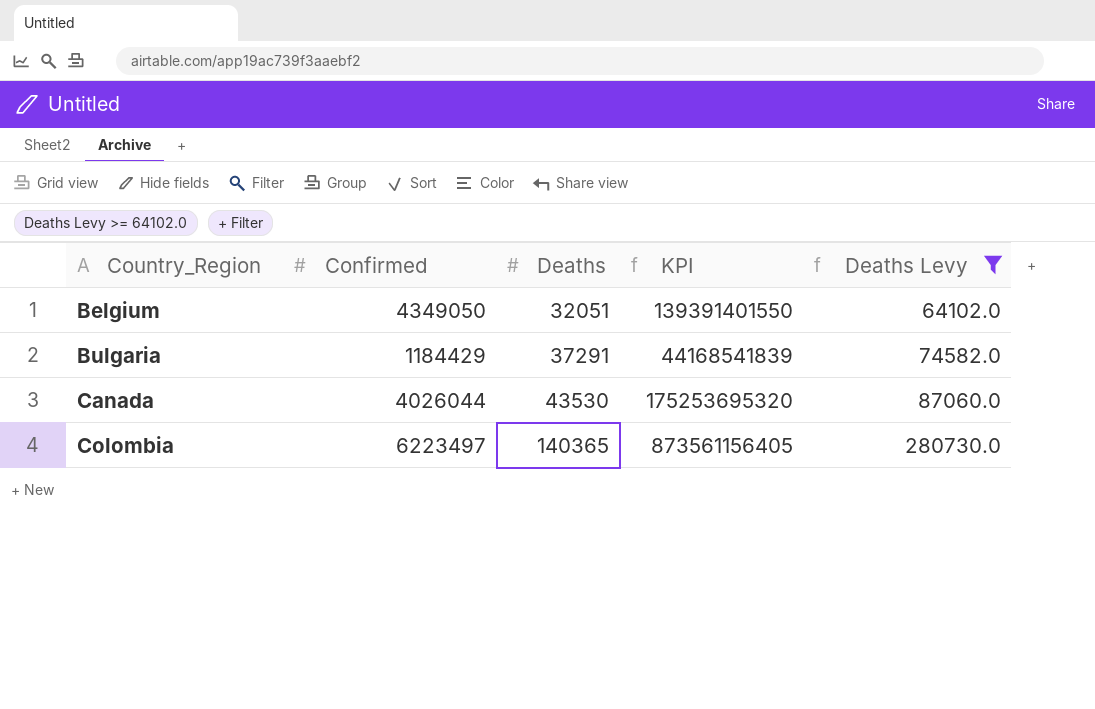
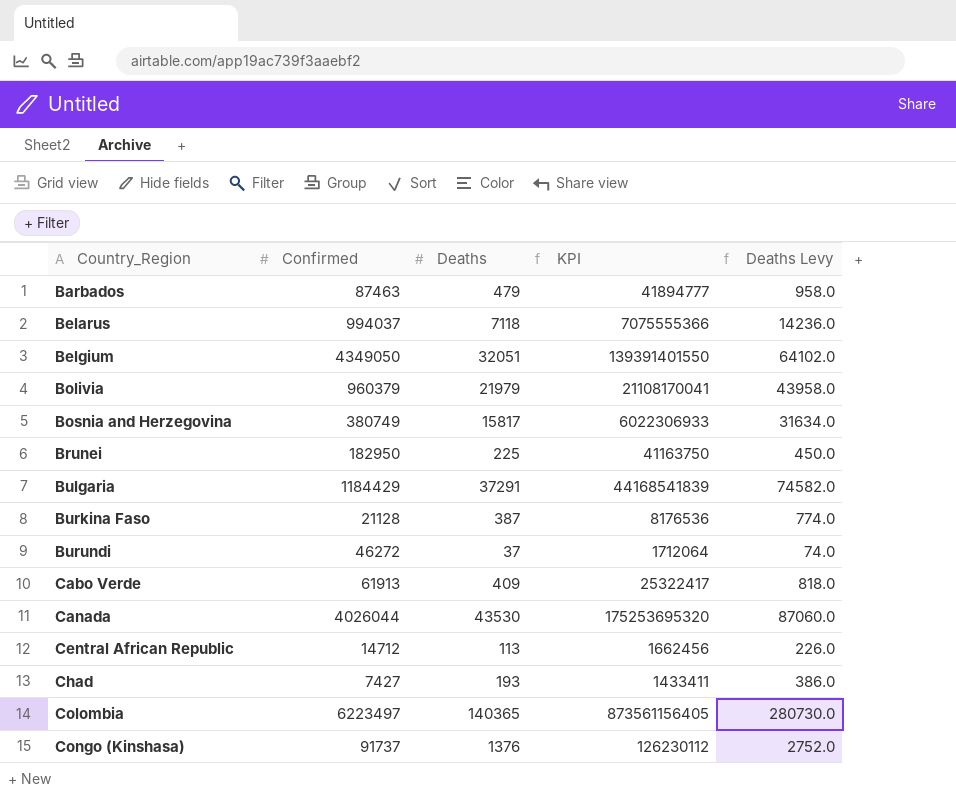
filter: Deaths Levy >= 64102.0 -> none

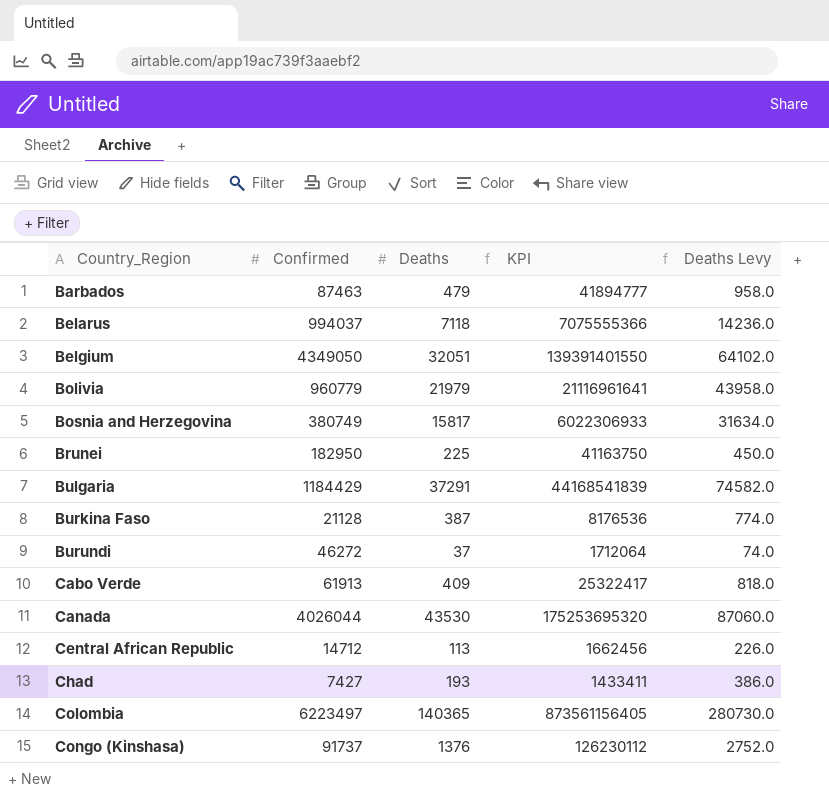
Bolivia | Confirmed: 960379 -> 960779
Bolivia | KPI: 21108170041 -> 21116961641

